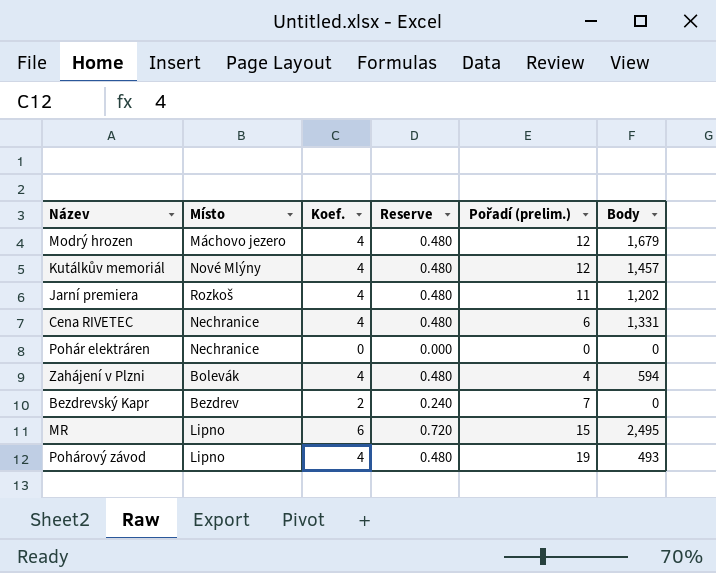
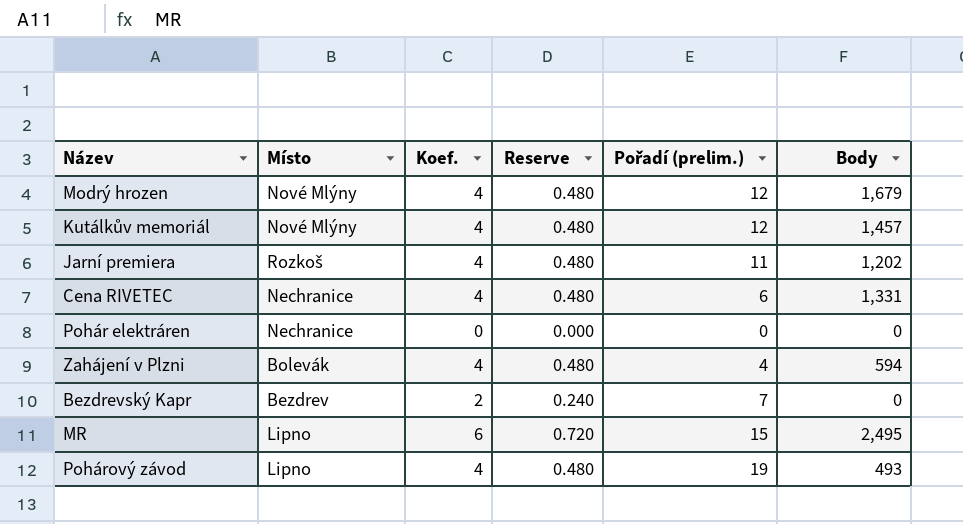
Modrý hrozen | Místo: Máchovo jezero -> Nové Mlýny

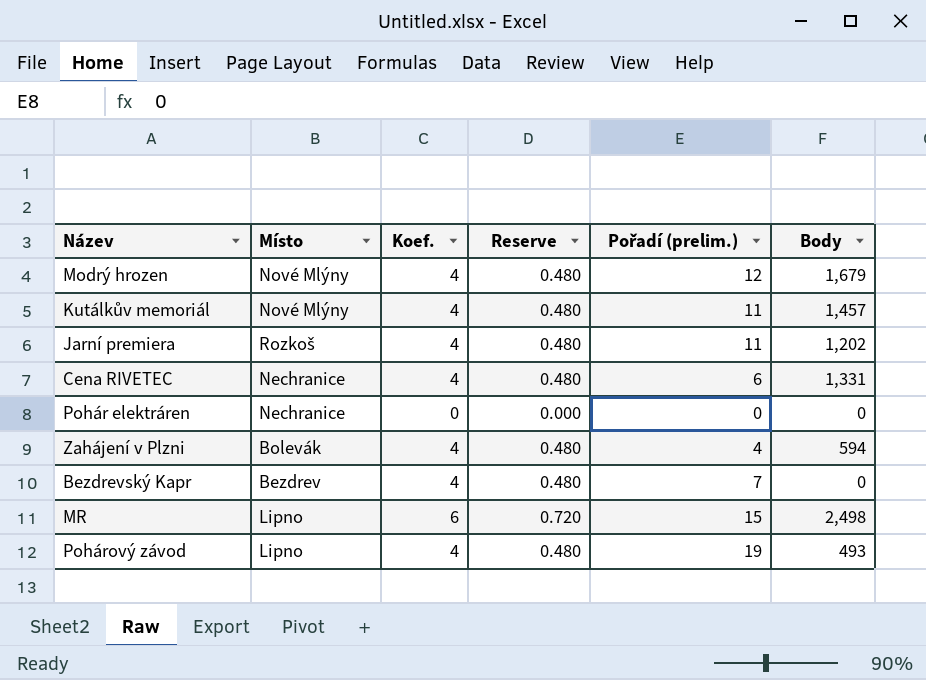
Kutálkův memoriál | Pořadí (prelim.): 12 -> 11
Bezdrevský Kapr | Koef.: 2 -> 4
Bezdrevský Kapr | Reserve: 0.240 -> 0.480
MR | Body: 2,495 -> 2,498

